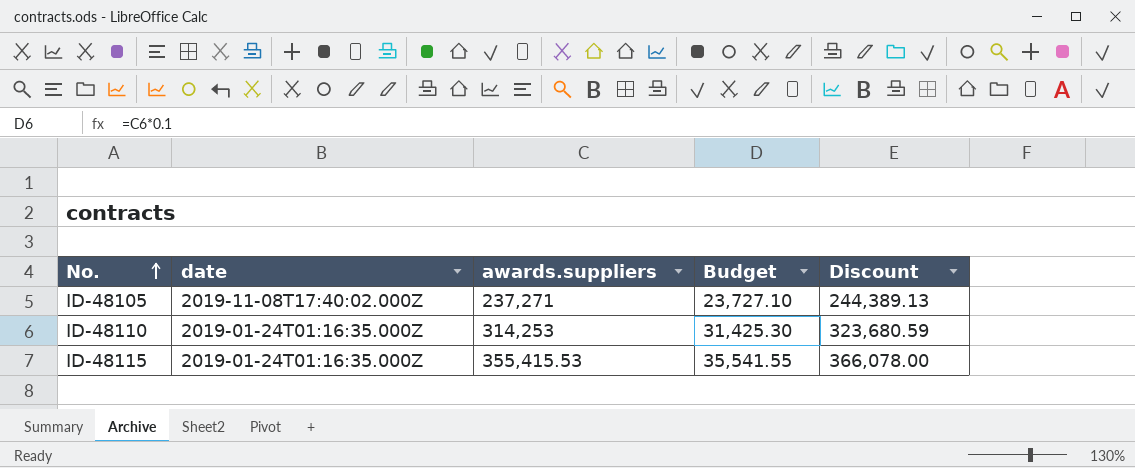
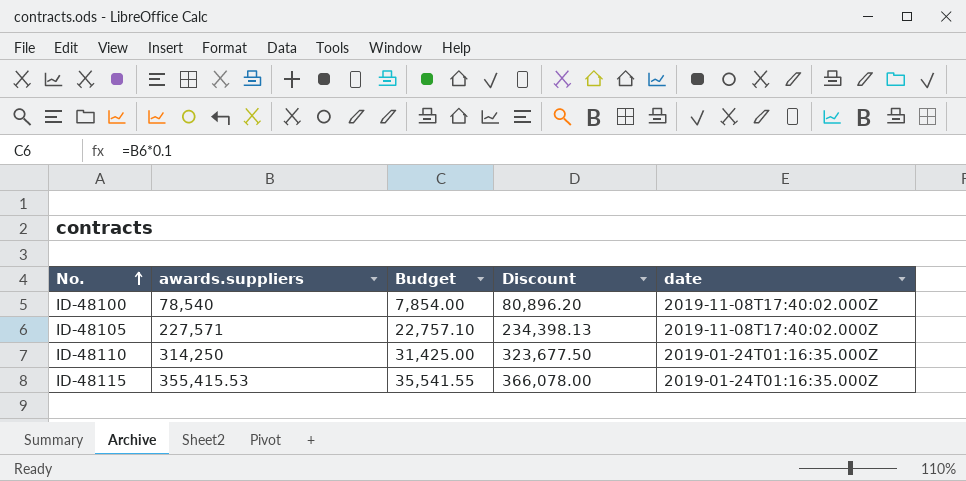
column date | position: 2 -> 5
row ID-48100: none -> 78,540 | 7,854.00 | 80,896.20 | 2019-11-08T17:40:02.000Z
ID-48105 | awards.suppliers: 237,271 -> 227,571
ID-48105 | Budget: 23,727.10 -> 22,757.10
ID-48105 | Discount: 244,389.13 -> 234,398.13
ID-48110 | awards.suppliers: 314,253 -> 314,250
ID-48110 | Budget: 31,425.30 -> 31,425.00
ID-48110 | Discount: 323,680.59 -> 323,677.50

